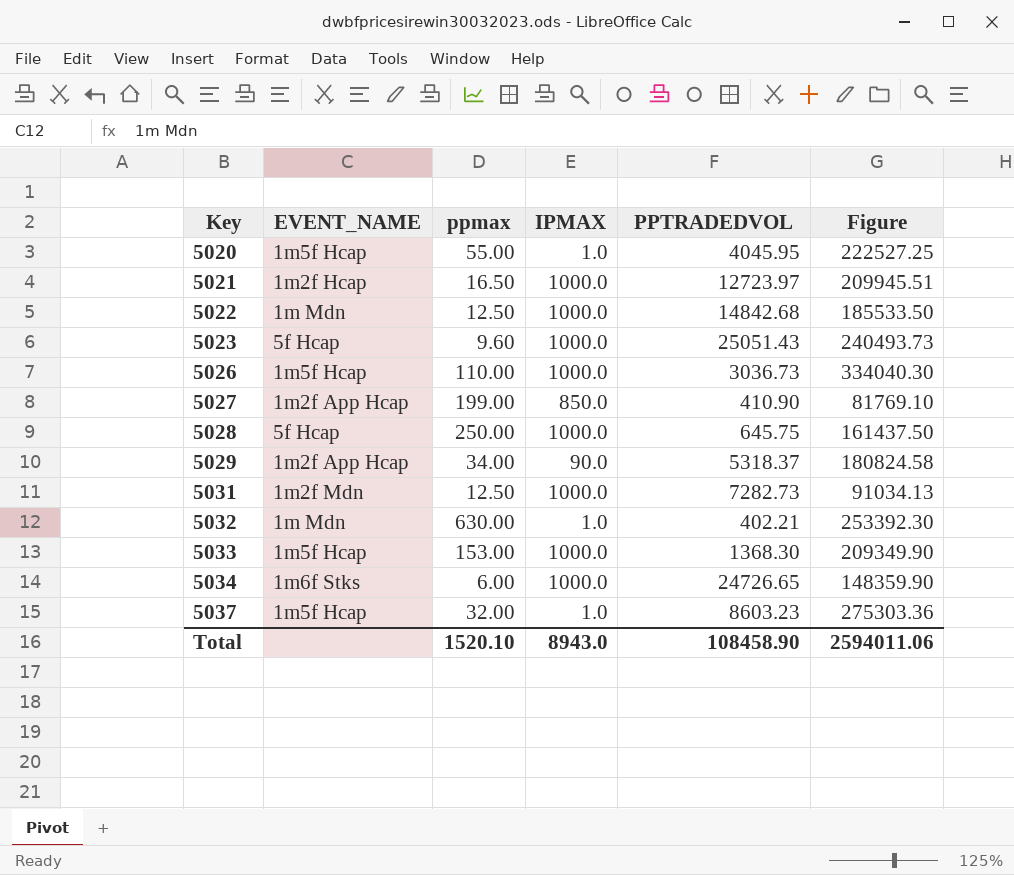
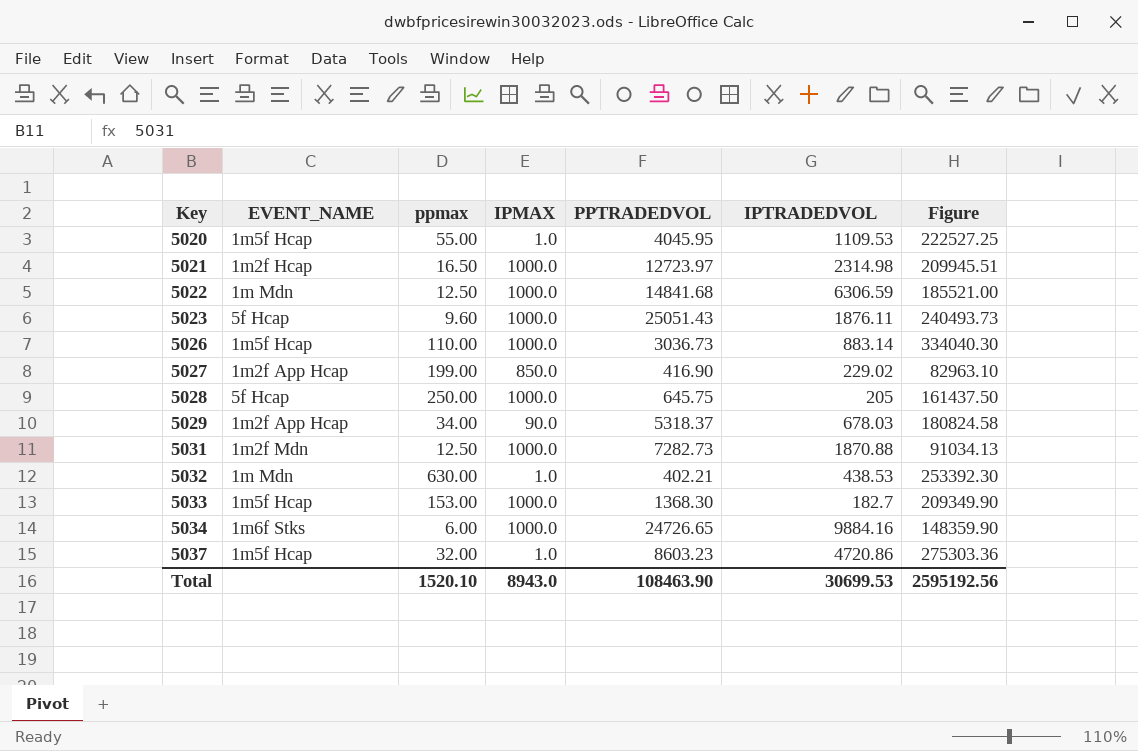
column IPTRADEDVOL | position: none -> 6
5022 | PPTRADEDVOL: 14842.68 -> 14841.68
5022 | Figure: 185533.50 -> 185521.00
5027 | PPTRADEDVOL: 410.90 -> 416.90
5027 | Figure: 81769.10 -> 82963.10
Total | PPTRADEDVOL: 108458.90 -> 108463.90
Total | Figure: 2594011.06 -> 2595192.56

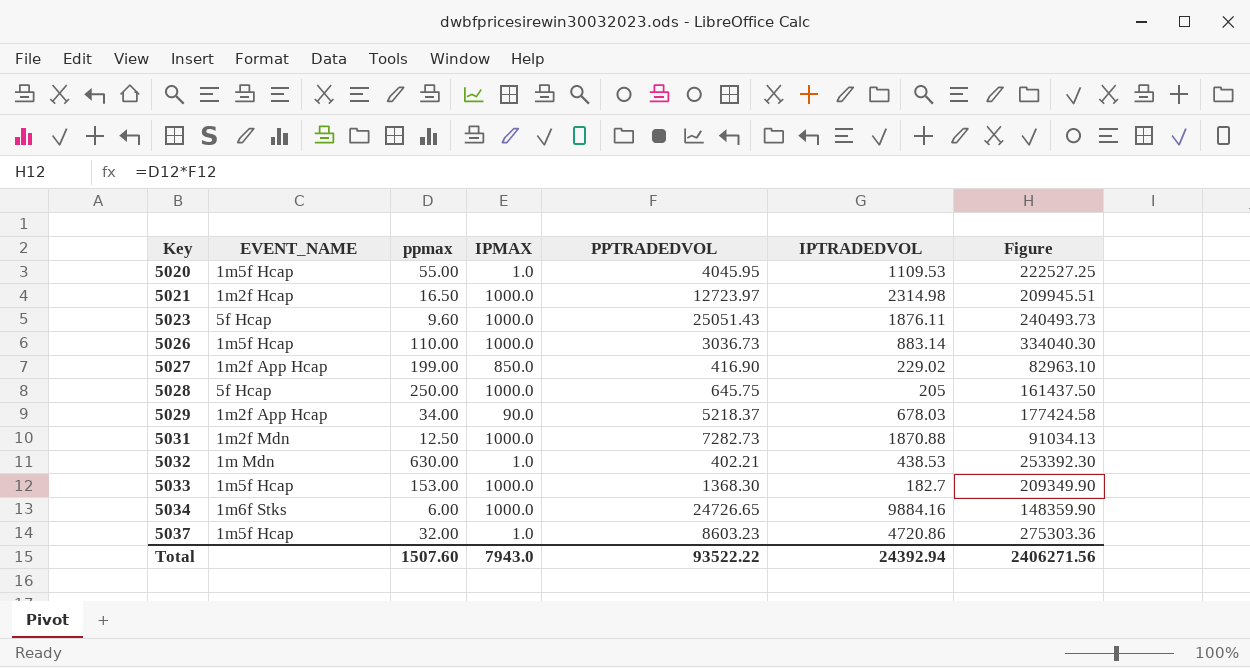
row 5022: 1m Mdn | 12.50 | 1000.0 | 14841.68 | 6306.59 | 185521.00 -> none
5029 | PPTRADEDVOL: 5318.37 -> 5218.37
5029 | Figure: 180824.58 -> 177424.58
Total | ppmax: 1520.10 -> 1507.60
Total | IPMAX: 8943.0 -> 7943.0
Total | PPTRADEDVOL: 108463.90 -> 93522.22
Total | IPTRADEDVOL: 30699.53 -> 24392.94
Total | Figure: 2595192.56 -> 2406271.56

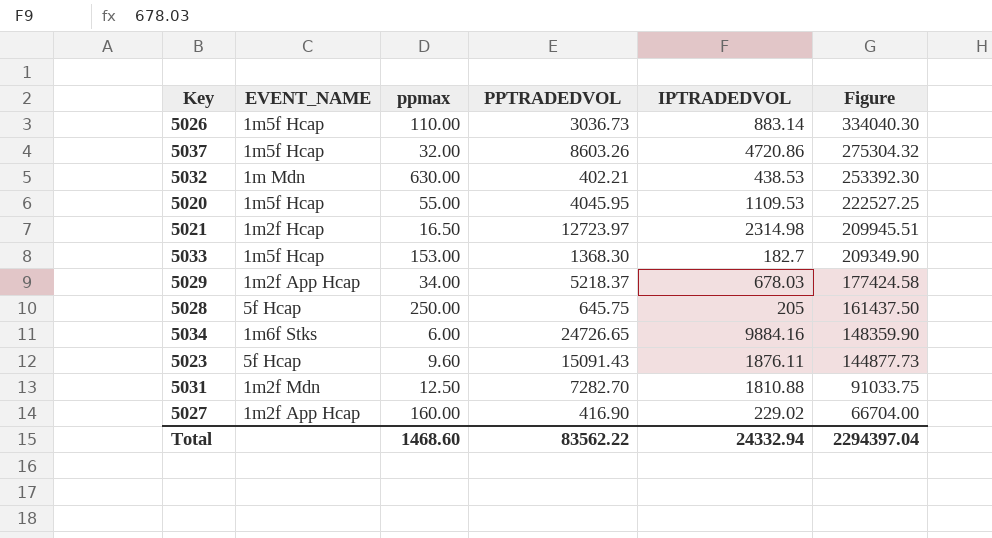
row order: Key ascending -> Figure descending
column IPMAX | position: 4 -> none
5037 | PPTRADEDVOL: 8603.23 -> 8603.26
5037 | Figure: 275303.36 -> 275304.32
5023 | PPTRADEDVOL: 25051.43 -> 15091.43
5023 | Figure: 240493.73 -> 144877.73
5031 | PPTRADEDVOL: 7282.73 -> 7282.70
5031 | IPTRADEDVOL: 1870.88 -> 1810.88
5031 | Figure: 91034.13 -> 91033.75
5027 | ppmax: 199.00 -> 160.00
5027 | Figure: 82963.10 -> 66704.00
Total | ppmax: 1507.60 -> 1468.60
Total | PPTRADEDVOL: 93522.22 -> 83562.22
Total | IPTRADEDVOL: 24392.94 -> 24332.94
Total | Figure: 2406271.56 -> 2294397.04

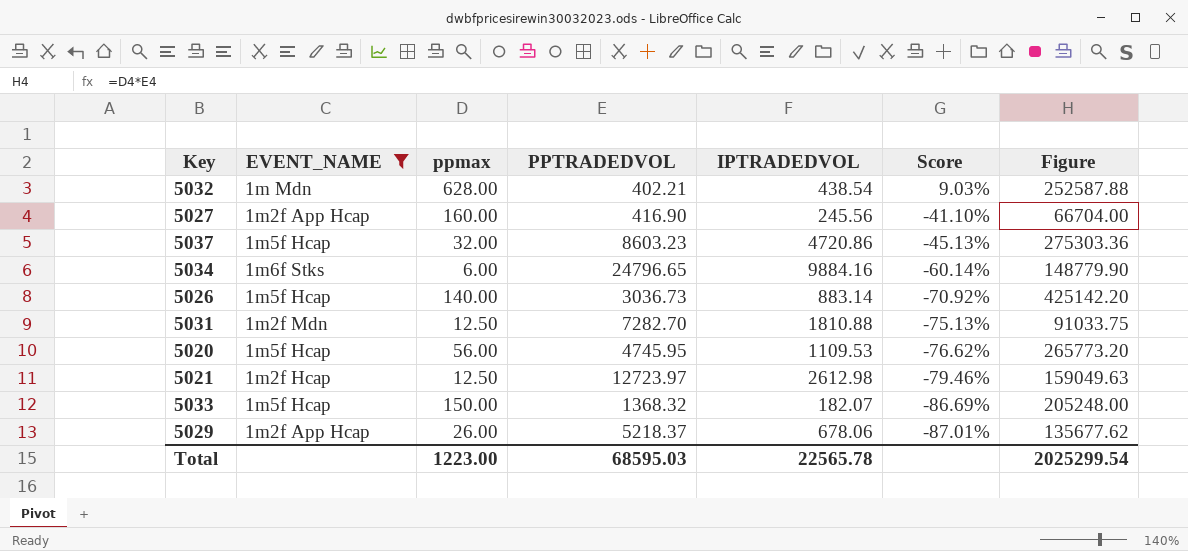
filter: none -> EVENT_NAME != 5f Hcap
row order: Figure descending -> Score descending
column Score | formula: none -> ([IPTRADEDVOL] - [PPTRADEDVOL]) / [PPTRADEDVOL]
5032 | ppmax: 630.00 -> 628.00
5032 | IPTRADEDVOL: 438.53 -> 438.54
5032 | Figure: 253392.30 -> 252587.88
5027 | IPTRADEDVOL: 229.02 -> 245.56
5037 | PPTRADEDVOL: 8603.26 -> 8603.23
5037 | Figure: 275304.32 -> 275303.36
5034 | PPTRADEDVOL: 24726.65 -> 24796.65
5034 | Figure: 148359.90 -> 148779.90
5026 | ppmax: 110.00 -> 140.00
5026 | Figure: 334040.30 -> 425142.20
5020 | ppmax: 55.00 -> 56.00
5020 | PPTRADEDVOL: 4045.95 -> 4745.95
5020 | Figure: 222527.25 -> 265773.20
5021 | ppmax: 16.50 -> 12.50
5021 | IPTRADEDVOL: 2314.98 -> 2612.98
5021 | Figure: 209945.51 -> 159049.63
5033 | ppmax: 153.00 -> 150.00
5033 | PPTRADEDVOL: 1368.30 -> 1368.32
5033 | IPTRADEDVOL: 182.7 -> 182.07
5033 | Figure: 209349.90 -> 205248.00
5029 | ppmax: 34.00 -> 26.00
5029 | IPTRADEDVOL: 678.03 -> 678.06
5029 | Figure: 177424.58 -> 135677.62
Total | ppmax: 1468.60 -> 1223.00
Total | PPTRADEDVOL: 83562.22 -> 68595.03
Total | IPTRADEDVOL: 24332.94 -> 22565.78
Total | Figure: 2294397.04 -> 2025299.54

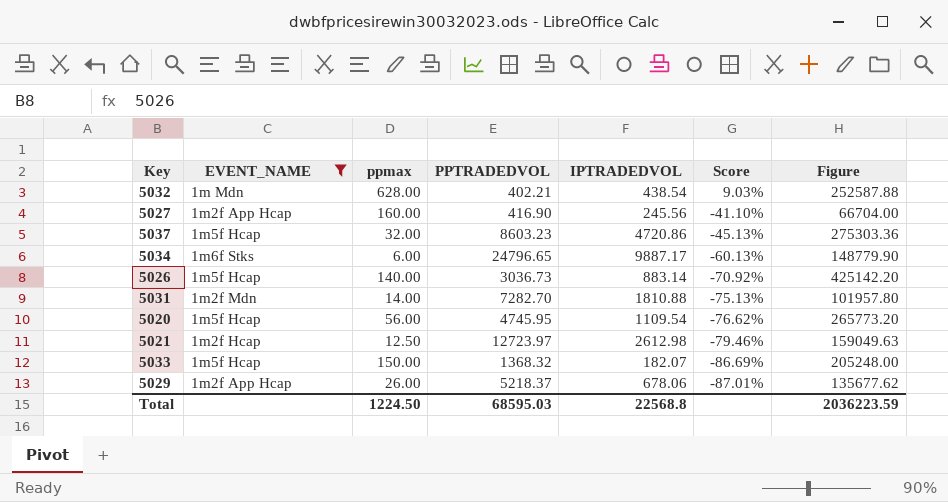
5034 | IPTRADEDVOL: 9884.16 -> 9887.17
5034 | Score: -60.14% -> -60.13%
5031 | ppmax: 12.50 -> 14.00
5031 | Figure: 91033.75 -> 101957.80
5020 | IPTRADEDVOL: 1109.53 -> 1109.54
Total | ppmax: 1223.00 -> 1224.50
Total | IPTRADEDVOL: 22565.78 -> 22568.8
Total | Figure: 2025299.54 -> 2036223.59

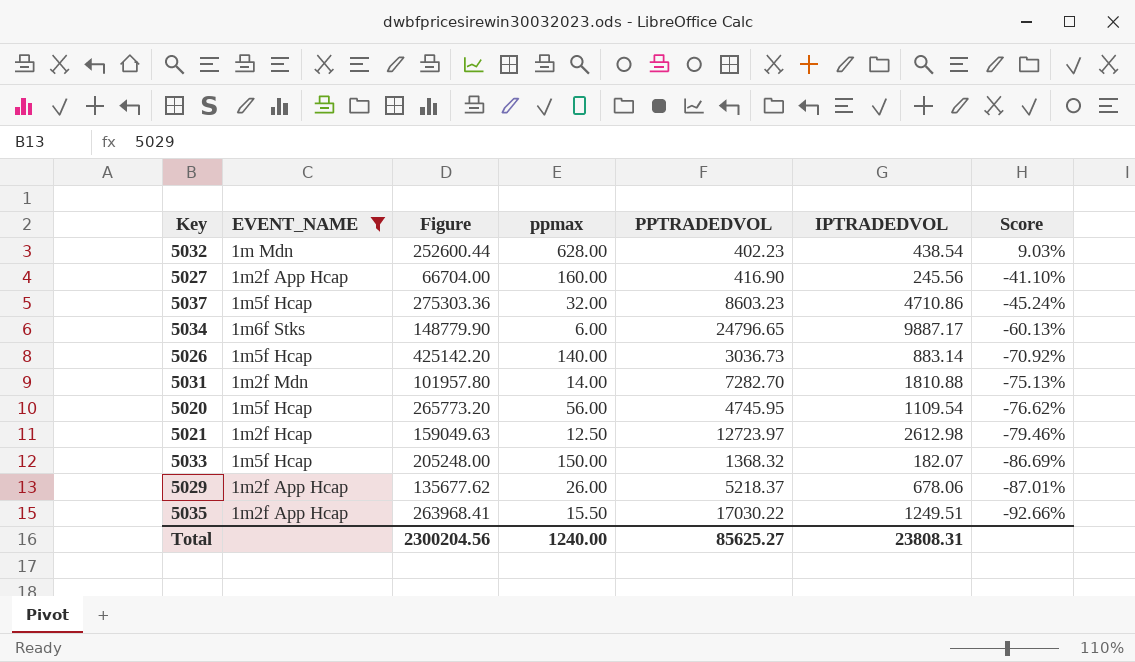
column Figure | position: 7 -> 3
5032 | Figure: 252587.88 -> 252600.44
5032 | PPTRADEDVOL: 402.21 -> 402.23
5037 | IPTRADEDVOL: 4720.86 -> 4710.86
5037 | Score: -45.13% -> -45.24%
row 5035: none -> 1m2f App Hcap | 263968.41 | 15.50 | 17030.22 | 1249.51 | -92.66%
Total | Figure: 2036223.59 -> 2300204.56
Total | ppmax: 1224.50 -> 1240.00
Total | PPTRADEDVOL: 68595.03 -> 85625.27
Total | IPTRADEDVOL: 22568.8 -> 23808.31

